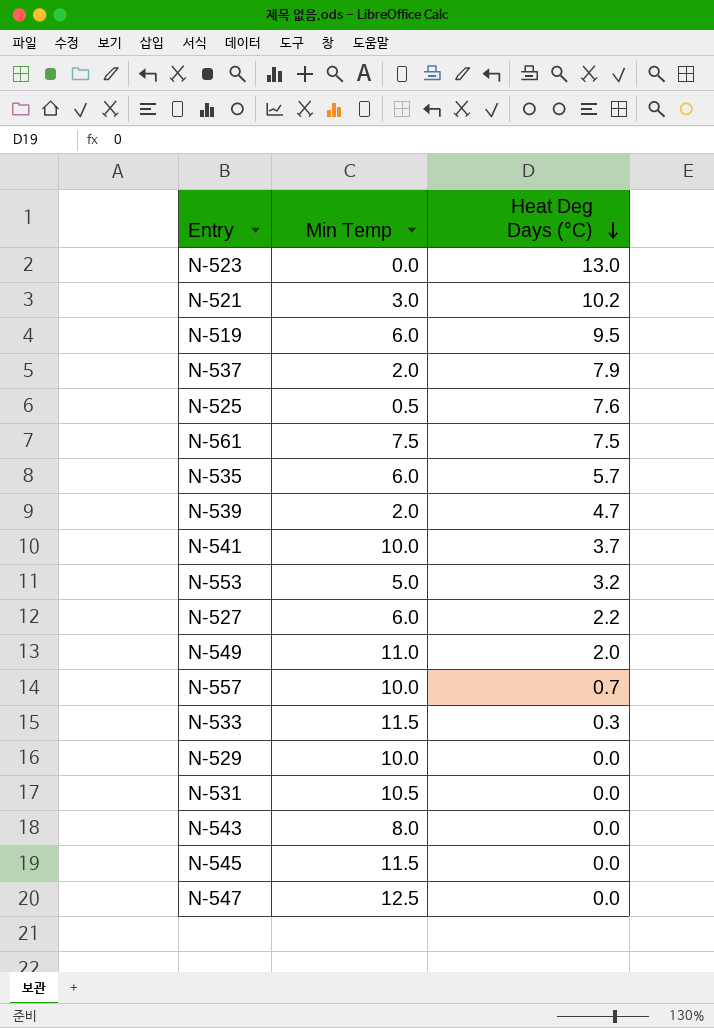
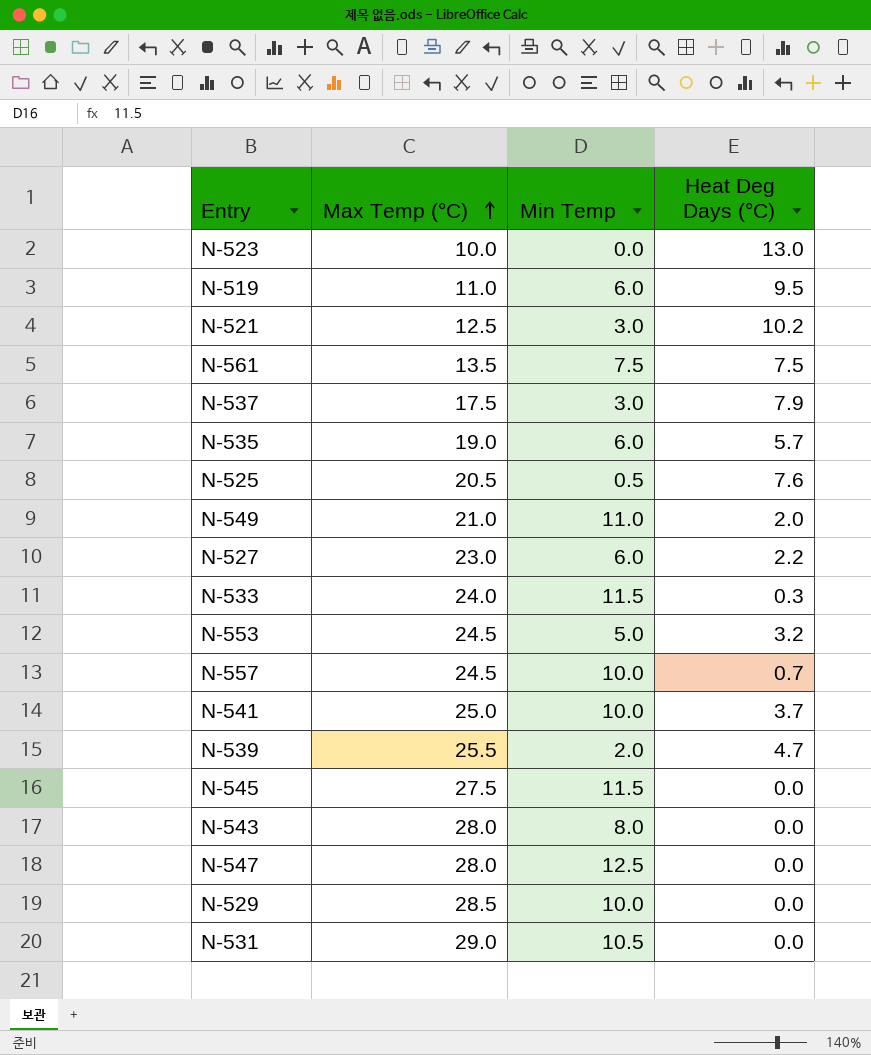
row order: Heat Deg Days (°C) descending -> Max Temp (°C) ascending
column Max Temp (°C) | position: none -> 2
N-537 | Min Temp: 2.0 -> 3.0

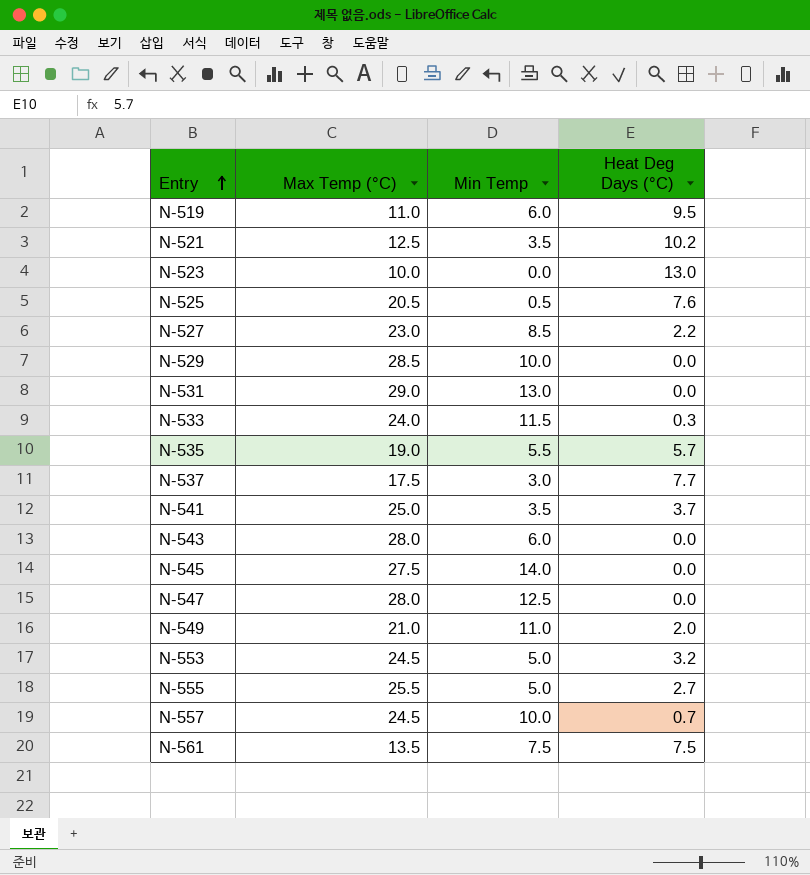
row order: Max Temp (°C) ascending -> Entry ascending
row N-539: 25.5 | 2.0 | 4.7 -> none
N-521 | Min Temp: 3.0 -> 3.5
N-527 | Min Temp: 6.0 -> 8.5
N-531 | Min Temp: 10.5 -> 13.0
N-535 | Min Temp: 6.0 -> 5.5
N-537 | Heat Deg Days (°C): 7.9 -> 7.7
N-541 | Min Temp: 10.0 -> 3.5
N-543 | Min Temp: 8.0 -> 6.0
N-545 | Min Temp: 11.5 -> 14.0
row N-555: none -> 25.5 | 5.0 | 2.7

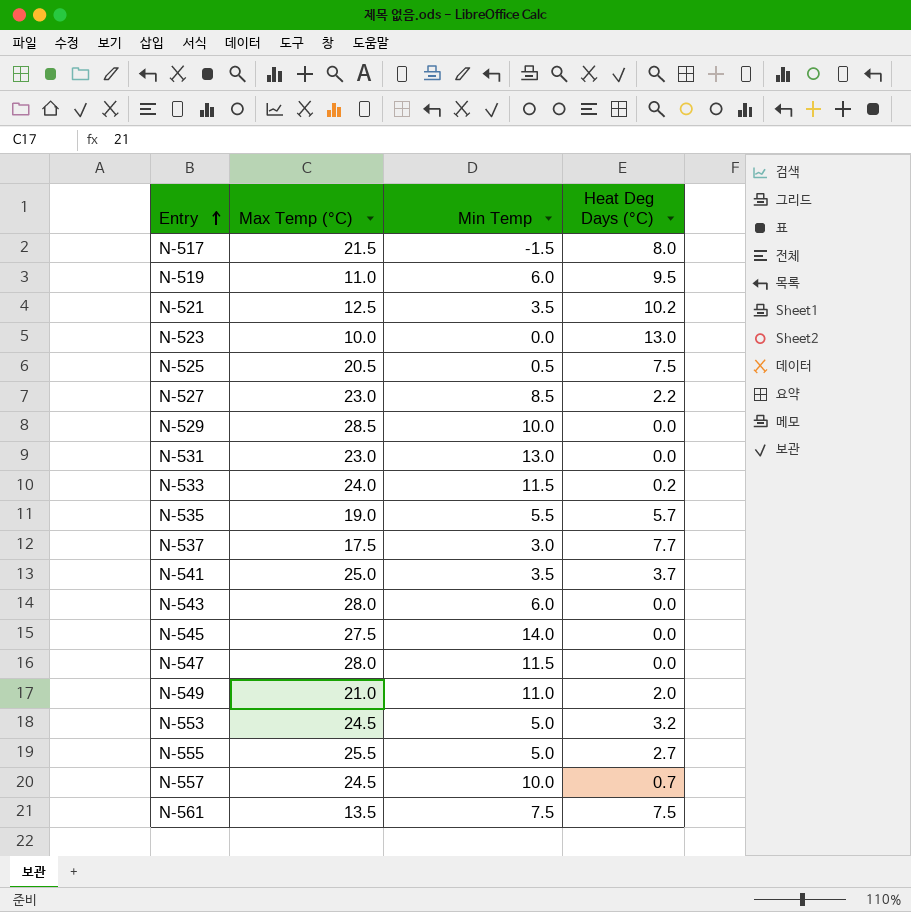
row N-517: none -> 21.5 | -1.5 | 8.0
N-525 | Heat Deg Days (°C): 7.6 -> 7.5
N-531 | Max Temp (°C): 29.0 -> 23.0
N-533 | Heat Deg Days (°C): 0.3 -> 0.2
N-547 | Min Temp: 12.5 -> 11.5

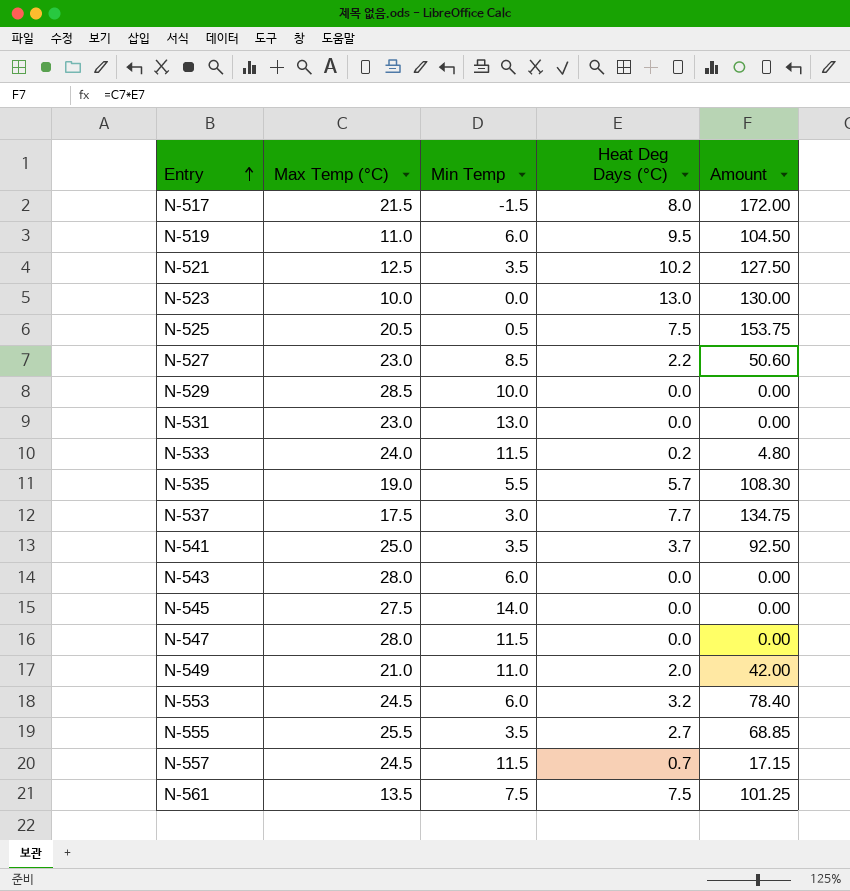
column Amount | formula: none -> [Max Temp (°C)] * [Heat Deg Days (°C)]
N-553 | Min Temp: 5.0 -> 6.0
N-555 | Min Temp: 5.0 -> 3.5
N-557 | Min Temp: 10.0 -> 11.5

